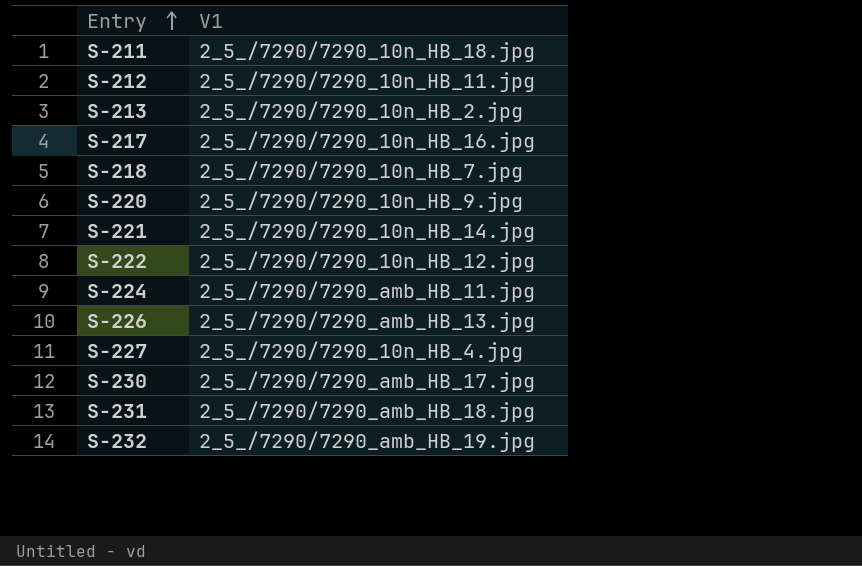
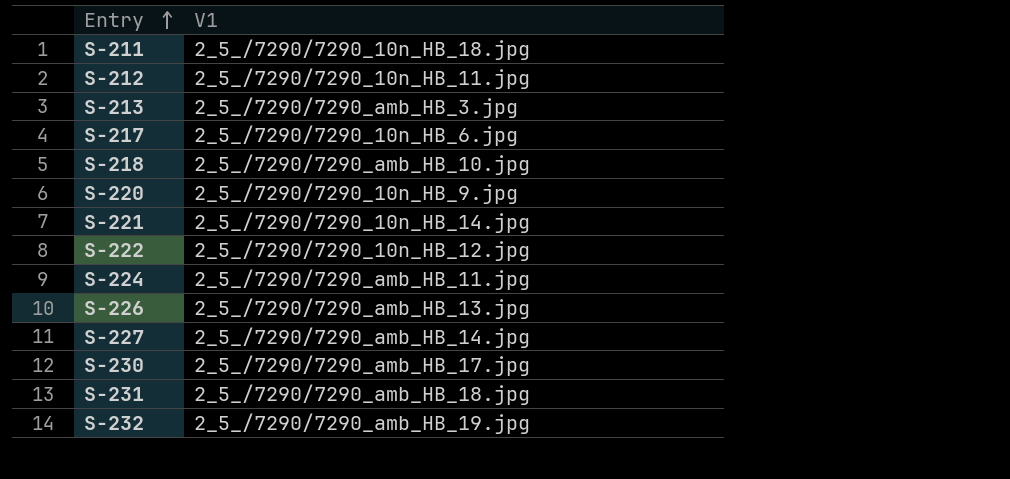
S-213 | V1: 2_5_/7290/7290_10n_HB_2.jpg -> 2_5_/7290/7290_amb_HB_3.jpg
S-217 | V1: 2_5_/7290/7290_10n_HB_16.jpg -> 2_5_/7290/7290_10n_HB_6.jpg
S-218 | V1: 2_5_/7290/7290_10n_HB_7.jpg -> 2_5_/7290/7290_amb_HB_10.jpg
S-227 | V1: 2_5_/7290/7290_10n_HB_4.jpg -> 2_5_/7290/7290_amb_HB_14.jpg

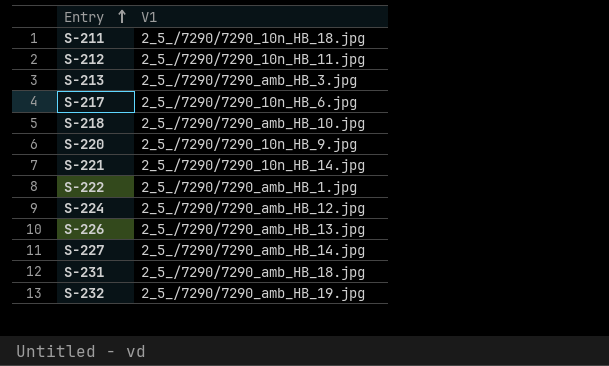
row S-230: 2_5_/7290/7290_amb_HB_17.jpg -> none
S-222 | V1: 2_5_/7290/7290_10n_HB_12.jpg -> 2_5_/7290/7290_amb_HB_1.jpg
S-224 | V1: 2_5_/7290/7290_amb_HB_11.jpg -> 2_5_/7290/7290_amb_HB_12.jpg

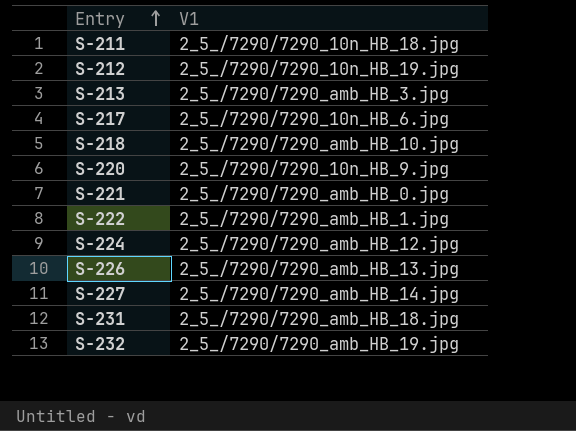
S-212 | V1: 2_5_/7290/7290_10n_HB_11.jpg -> 2_5_/7290/7290_10n_HB_19.jpg
S-221 | V1: 2_5_/7290/7290_10n_HB_14.jpg -> 2_5_/7290/7290_amb_HB_0.jpg

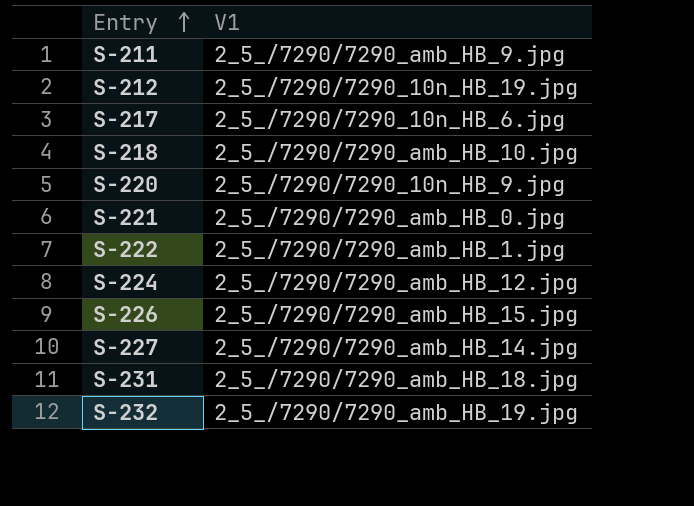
row S-213: 2_5_/7290/7290_amb_HB_3.jpg -> none
S-211 | V1: 2_5_/7290/7290_10n_HB_18.jpg -> 2_5_/7290/7290_amb_HB_9.jpg
S-226 | V1: 2_5_/7290/7290_amb_HB_13.jpg -> 2_5_/7290/7290_amb_HB_15.jpg

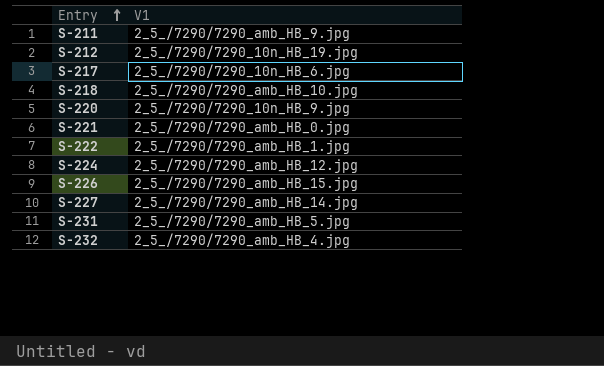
S-231 | V1: 2_5_/7290/7290_amb_HB_18.jpg -> 2_5_/7290/7290_amb_HB_5.jpg
S-232 | V1: 2_5_/7290/7290_amb_HB_19.jpg -> 2_5_/7290/7290_amb_HB_4.jpg

